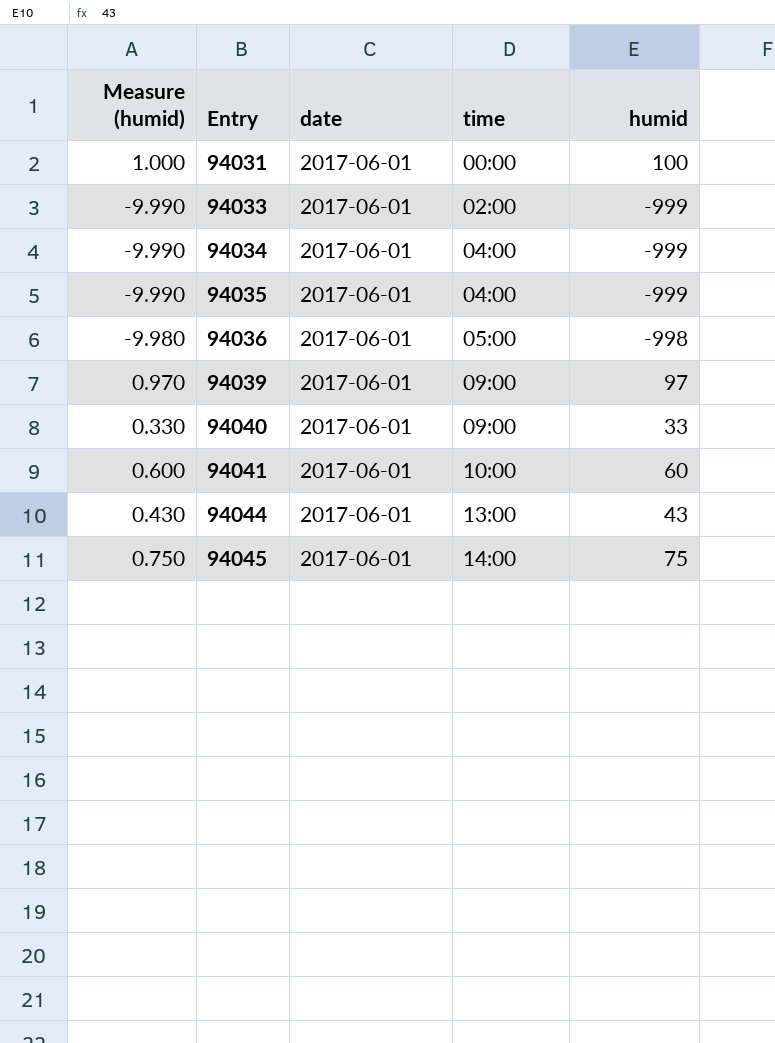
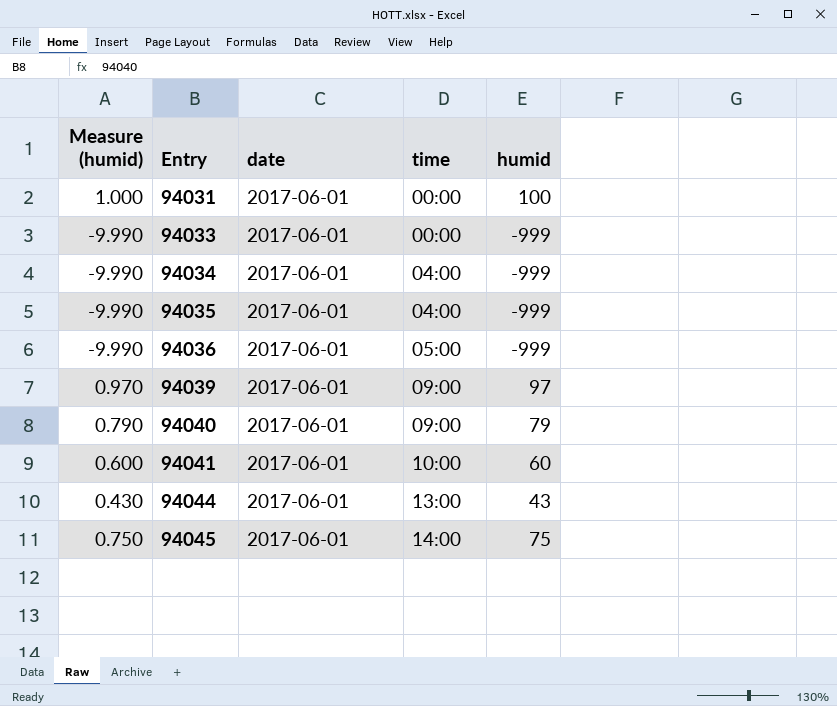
94033 | time: 02:00 -> 00:00
94036 | Measure (humid): -9.980 -> -9.990
94036 | humid: -998 -> -999
94040 | Measure (humid): 0.330 -> 0.790
94040 | humid: 33 -> 79

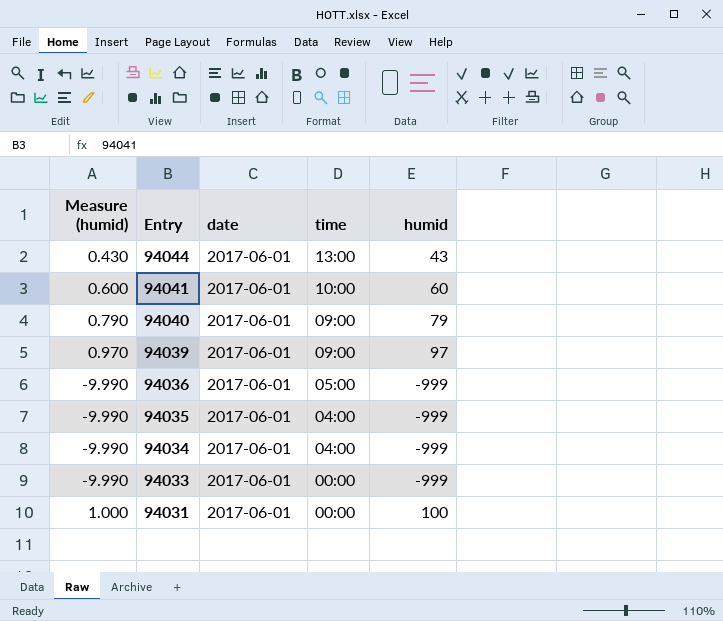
row order: Entry ascending -> Entry descending
row 94045: 0.750 | 2017-06-01 | 14:00 | 75 -> none

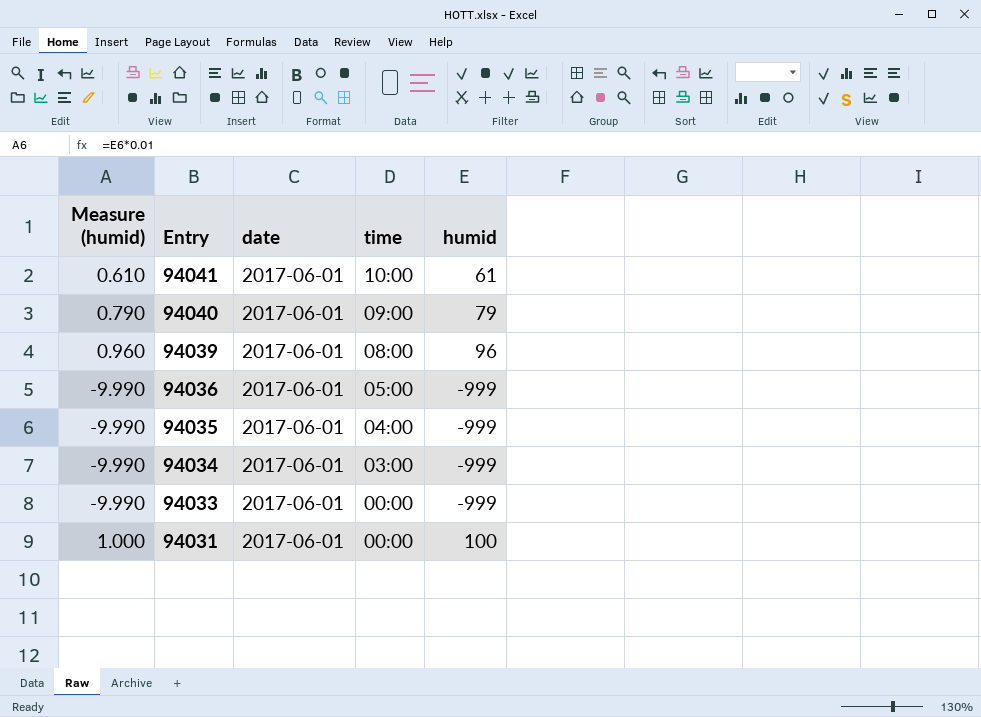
row 94044: 0.430 | 2017-06-01 | 13:00 | 43 -> none
94041 | Measure (humid): 0.600 -> 0.610
94041 | humid: 60 -> 61
94039 | Measure (humid): 0.970 -> 0.960
94039 | time: 09:00 -> 08:00
94039 | humid: 97 -> 96
94034 | time: 04:00 -> 03:00

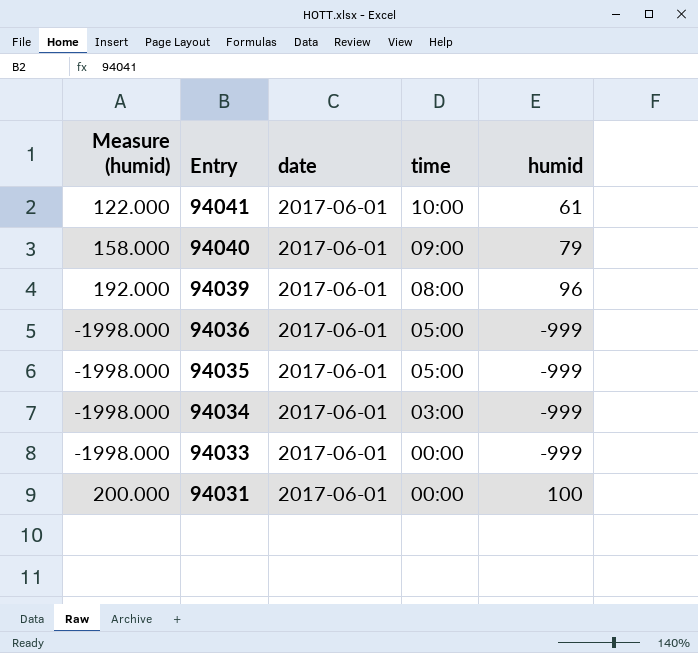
column Measure (humid) | formula: [humid] * 0.01 -> [humid] * 2
94035 | time: 04:00 -> 05:00

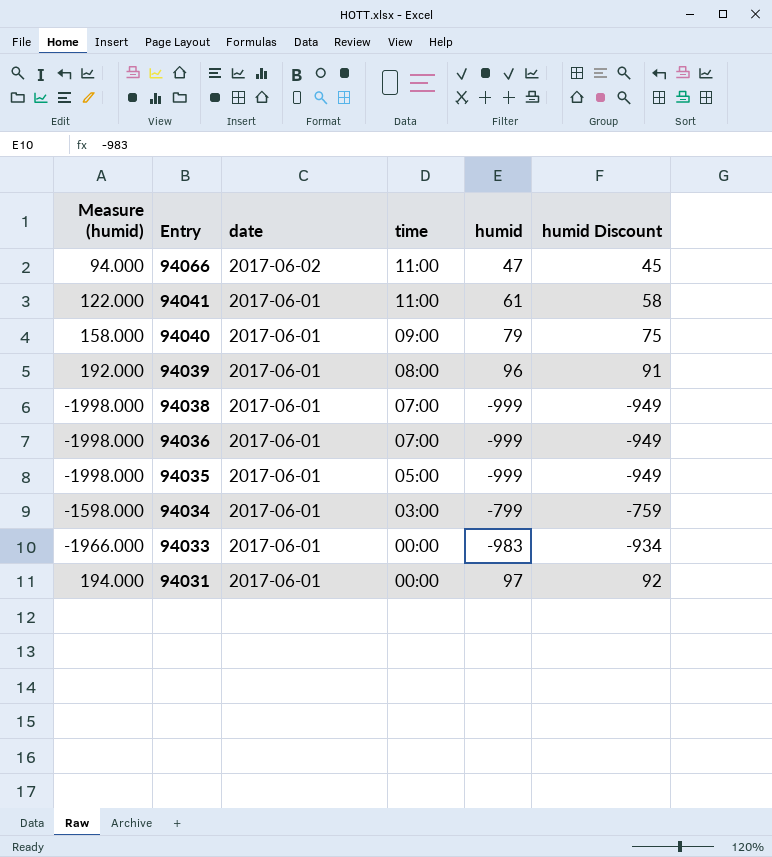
column humid Discount | formula: none -> [humid] * 0.95
row 94066: none -> 94.000 | 2017-06-02 | 11:00 | 47 | 45
94041 | time: 10:00 -> 11:00
row 94038: none -> -1998.000 | 2017-06-01 | 07:00 | -999 | -949
94036 | time: 05:00 -> 07:00
94034 | Measure (humid): -1998.000 -> -1598.000
94034 | humid: -999 -> -799
94033 | Measure (humid): -1998.000 -> -1966.000
94033 | humid: -999 -> -983
94031 | Measure (humid): 200.000 -> 194.000
94031 | humid: 100 -> 97

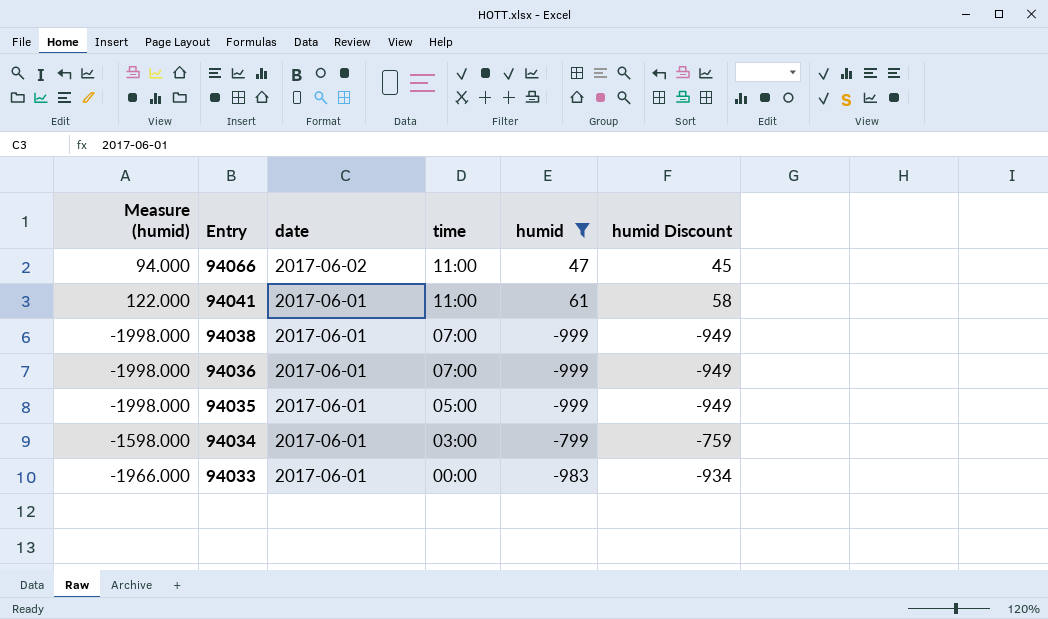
filter: none -> humid <= 61

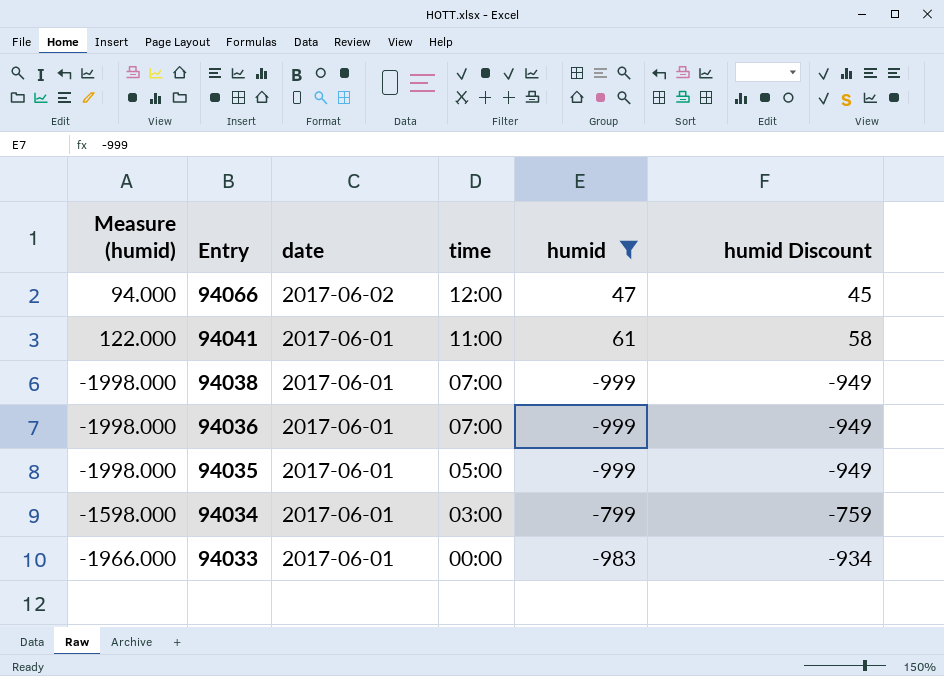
94066 | time: 11:00 -> 12:00

